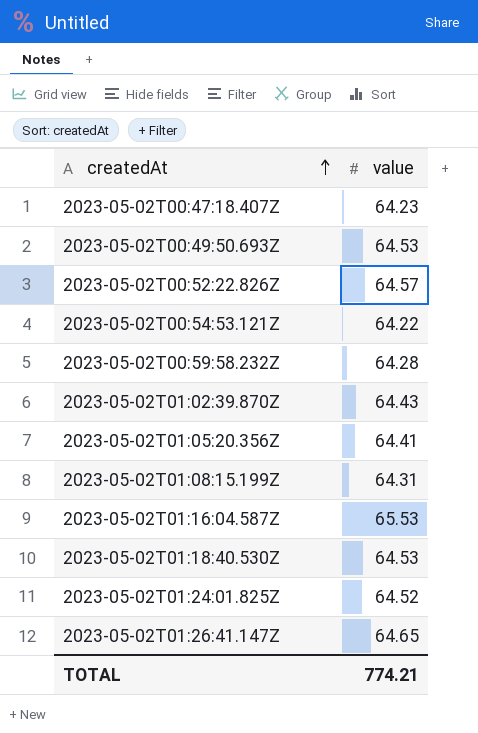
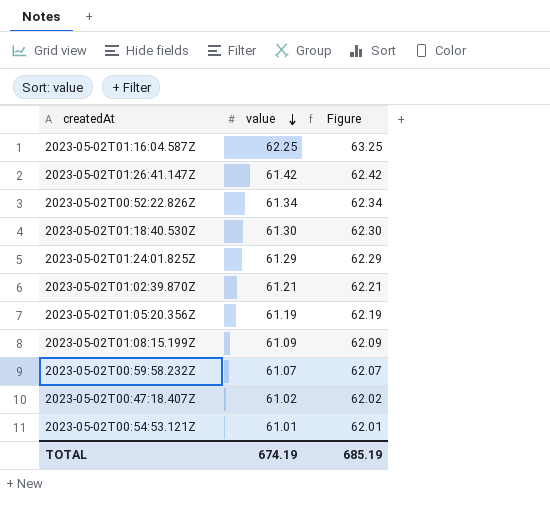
row order: createdAt ascending -> value descending
column Figure | formula: none -> [value] + 1
row 2023-05-02T00:49:50.693Z: 64.53 -> none
2023-05-02T01:16:04.587Z | value: 65.53 -> 62.25
2023-05-02T01:26:41.147Z | value: 64.65 -> 61.42
2023-05-02T00:52:22.826Z | value: 64.57 -> 61.34
2023-05-02T01:18:40.530Z | value: 64.53 -> 61.30
2023-05-02T01:24:01.825Z | value: 64.52 -> 61.29
2023-05-02T01:02:39.870Z | value: 64.43 -> 61.21
2023-05-02T01:05:20.356Z | value: 64.41 -> 61.19
2023-05-02T01:08:15.199Z | value: 64.31 -> 61.09
2023-05-02T00:59:58.232Z | value: 64.28 -> 61.07
2023-05-02T00:47:18.407Z | value: 64.23 -> 61.02
2023-05-02T00:54:53.121Z | value: 64.22 -> 61.01
TOTAL | value: 774.21 -> 674.19

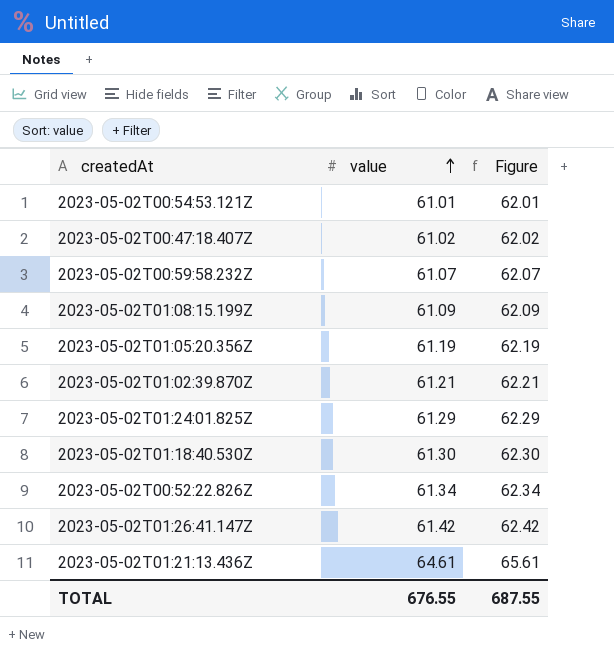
row order: value descending -> value ascending
row 2023-05-02T01:16:04.587Z: 62.25 | 63.25 -> none
row 2023-05-02T01:21:13.436Z: none -> 64.61 | 65.61
TOTAL | value: 674.19 -> 676.55
TOTAL | Figure: 685.19 -> 687.55

